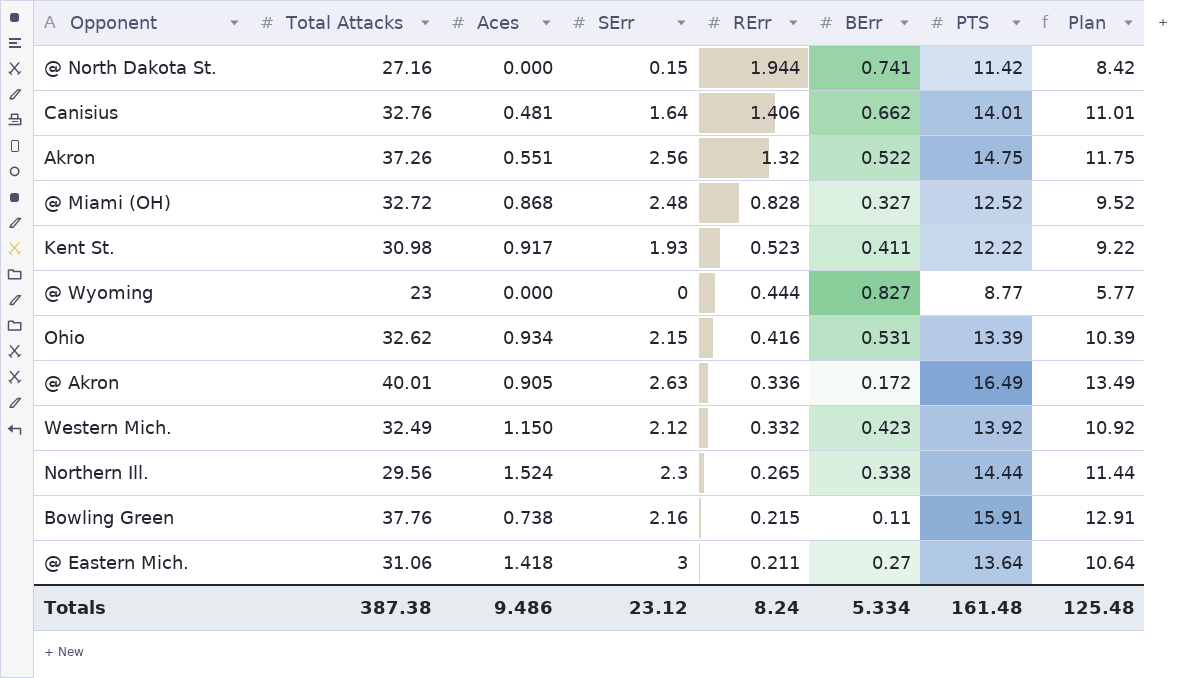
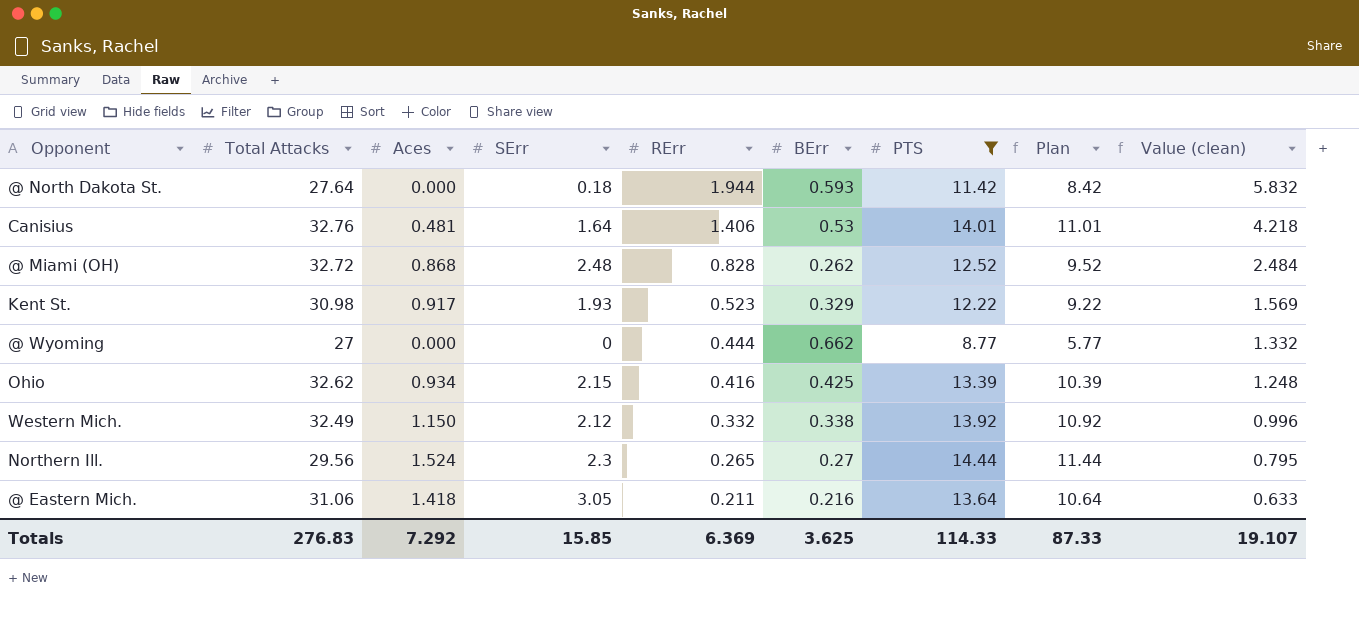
filter: none -> PTS <= 14.44
column Value (clean) | formula: none -> [RErr] * 3
@ North Dakota St. | Total Attacks: 27.16 -> 27.64
@ North Dakota St. | SErr: 0.15 -> 0.18
@ North Dakota St. | BErr: 0.741 -> 0.593
Canisius | BErr: 0.662 -> 0.53
@ Miami (OH) | BErr: 0.327 -> 0.262
Kent St. | BErr: 0.411 -> 0.329
@ Wyoming | Total Attacks: 23 -> 27
@ Wyoming | BErr: 0.827 -> 0.662
Ohio | BErr: 0.531 -> 0.425
Western Mich. | BErr: 0.423 -> 0.338
Northern Ill. | BErr: 0.338 -> 0.27
@ Eastern Mich. | SErr: 3 -> 3.05
@ Eastern Mich. | BErr: 0.27 -> 0.216
Totals | Total Attacks: 387.38 -> 276.83
Totals | Aces: 9.486 -> 7.292
Totals | SErr: 23.12 -> 15.85
Totals | RErr: 8.24 -> 6.369
Totals | BErr: 5.334 -> 3.625
Totals | PTS: 161.48 -> 114.33
Totals | Plan: 125.48 -> 87.33

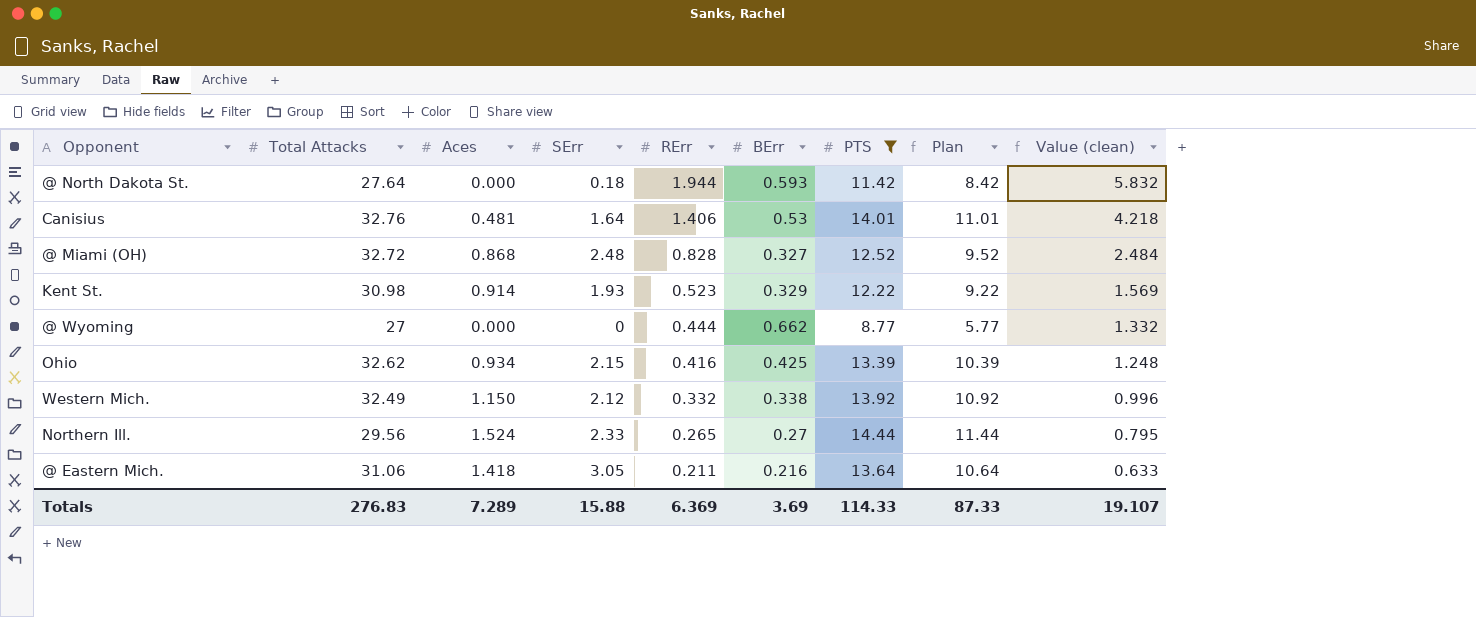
@ Miami (OH) | BErr: 0.262 -> 0.327
Kent St. | Aces: 0.917 -> 0.914
Northern Ill. | SErr: 2.3 -> 2.33
Totals | Aces: 7.292 -> 7.289
Totals | SErr: 15.85 -> 15.88
Totals | BErr: 3.625 -> 3.69

